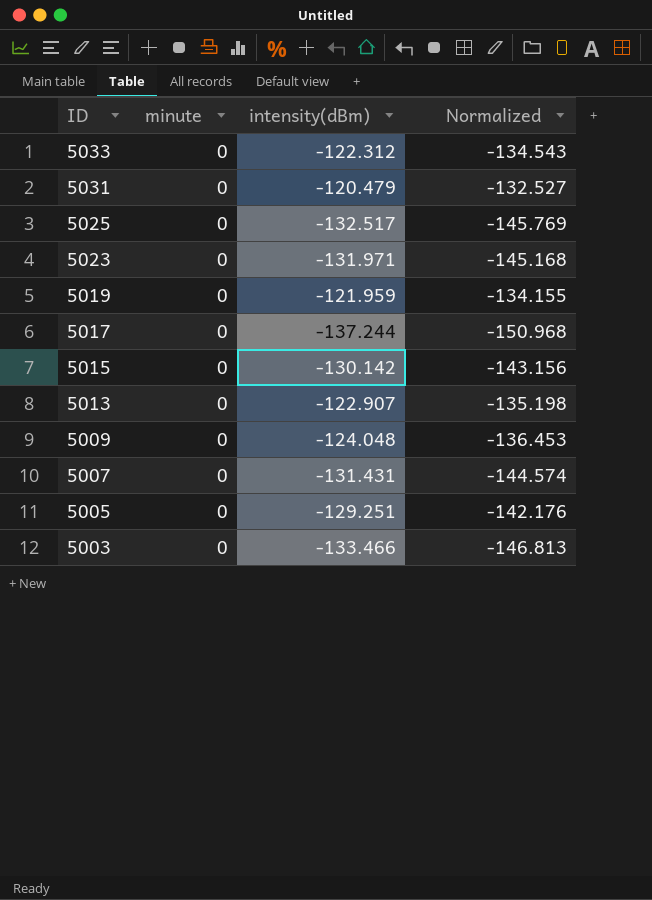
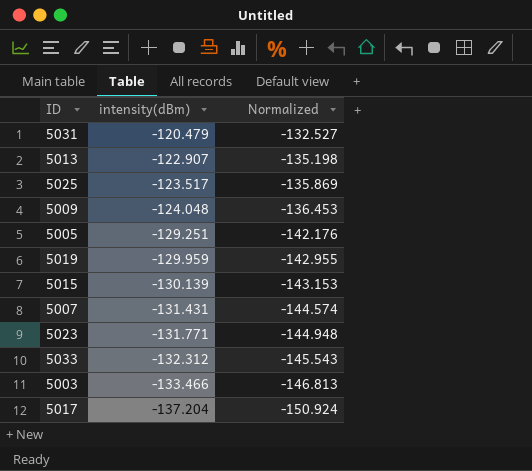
row order: ID descending -> intensity(dBm) descending
column minute | position: 2 -> none
5025 | intensity(dBm): -132.517 -> -123.517
5025 | Normalized: -145.769 -> -135.869
5019 | intensity(dBm): -121.959 -> -129.959
5019 | Normalized: -134.155 -> -142.955
5015 | intensity(dBm): -130.142 -> -130.139
5015 | Normalized: -143.156 -> -143.153
5023 | intensity(dBm): -131.971 -> -131.771
5023 | Normalized: -145.168 -> -144.948
5033 | intensity(dBm): -122.312 -> -132.312
5033 | Normalized: -134.543 -> -145.543
5017 | intensity(dBm): -137.244 -> -137.204
5017 | Normalized: -150.968 -> -150.924

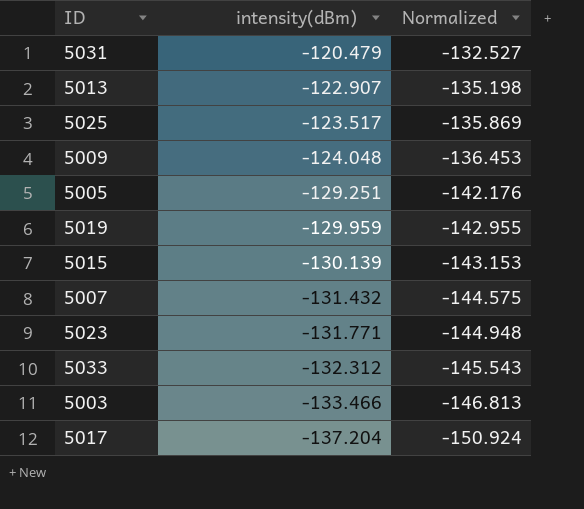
5007 | intensity(dBm): -131.431 -> -131.432
5007 | Normalized: -144.574 -> -144.575

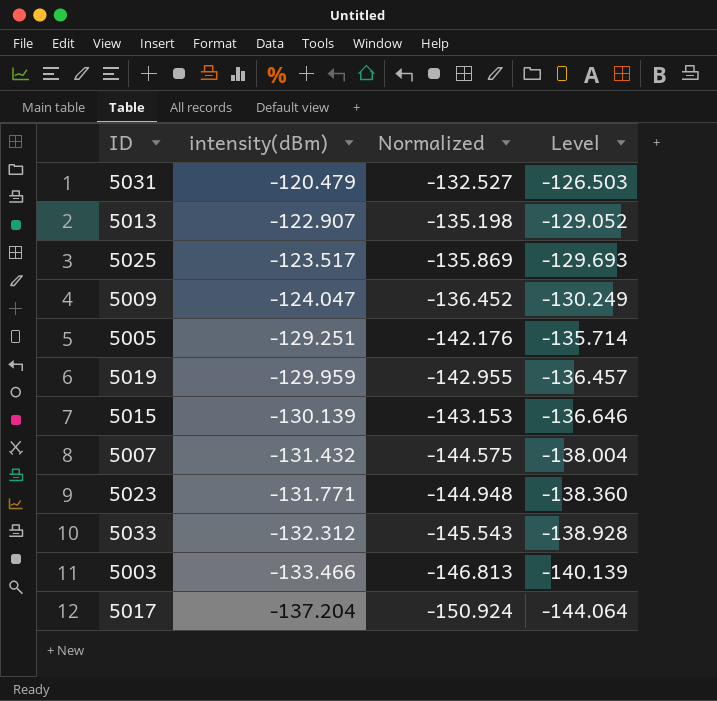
column Level | formula: none -> [intensity(dBm)] * 1.05
5009 | intensity(dBm): -124.048 -> -124.047
5009 | Normalized: -136.453 -> -136.452

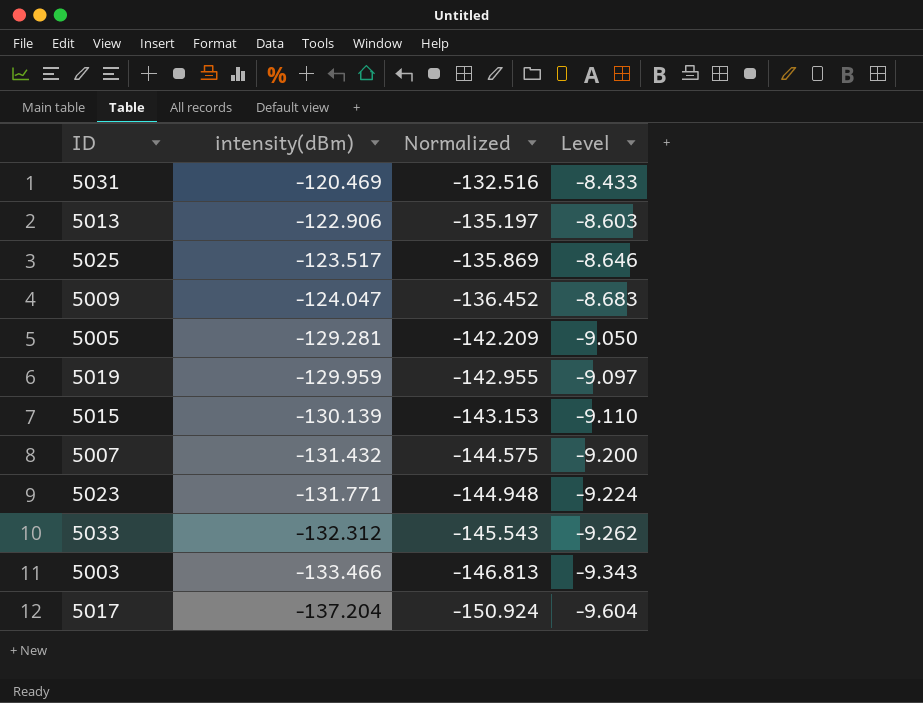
column Level | formula: [intensity(dBm)] * 1.05 -> [intensity(dBm)] * 0.07
5031 | intensity(dBm): -120.479 -> -120.469
5031 | Normalized: -132.527 -> -132.516
5013 | intensity(dBm): -122.907 -> -122.906
5013 | Normalized: -135.198 -> -135.197
5005 | intensity(dBm): -129.251 -> -129.281
5005 | Normalized: -142.176 -> -142.209

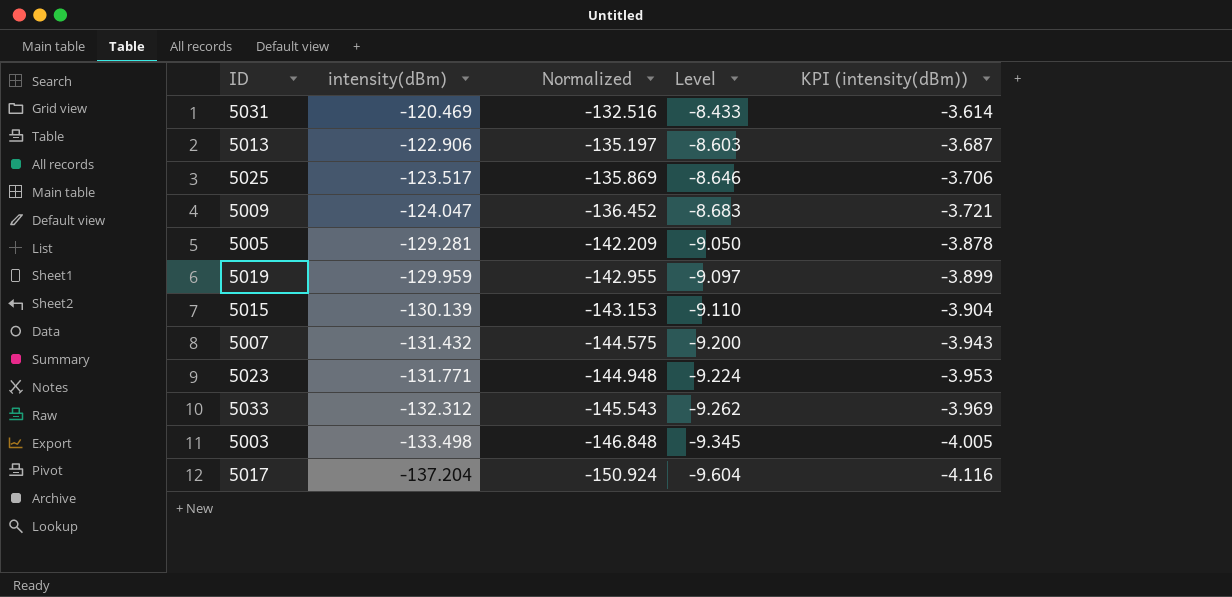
column KPI (intensity(dBm)) | formula: none -> [intensity(dBm)] * 0.03
5003 | intensity(dBm): -133.466 -> -133.498
5003 | Normalized: -146.813 -> -146.848
5003 | Level: -9.343 -> -9.345

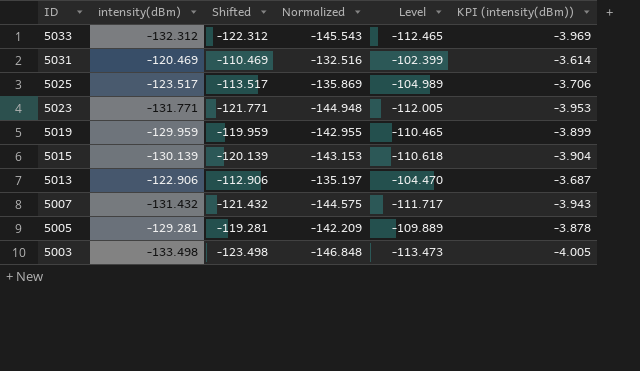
row order: intensity(dBm) descending -> ID descending
column Shifted | formula: none -> [intensity(dBm)] + 10
column Level | formula: [intensity(dBm)] * 0.07 -> [intensity(dBm)] * 0.85
row 5009: -124.047 | -136.452 | -8.683 | -3.721 -> none
row 5017: -137.204 | -150.924 | -9.604 | -4.116 -> none

